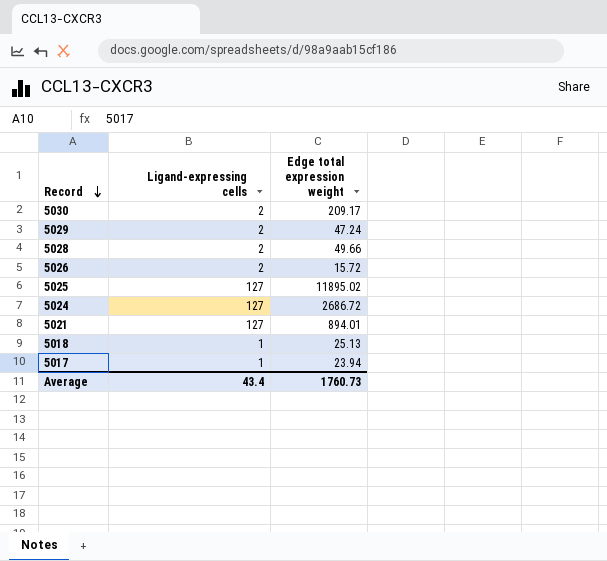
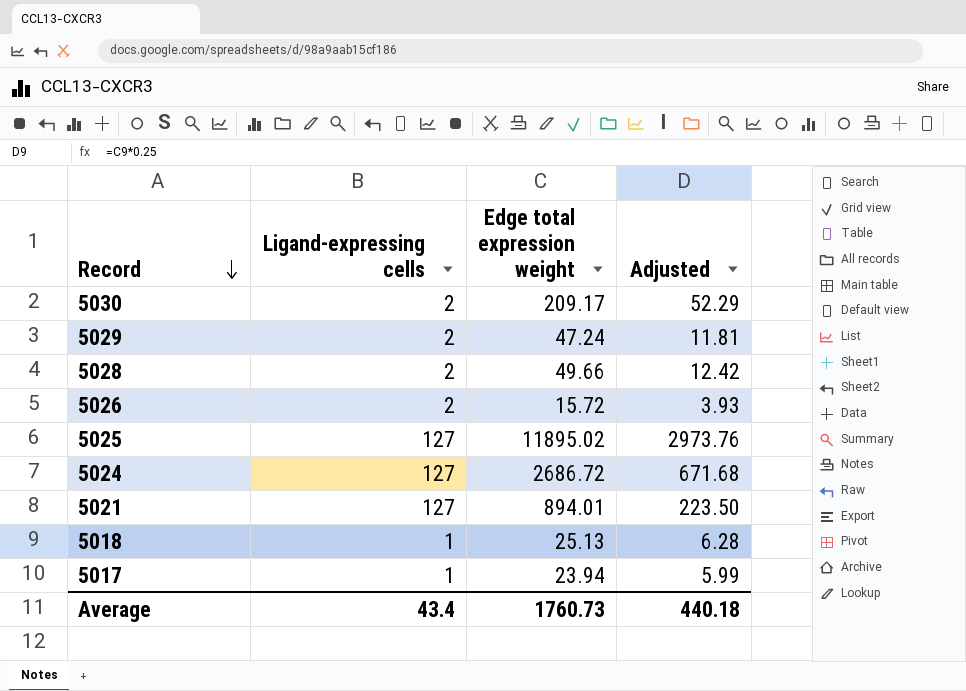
column Adjusted | formula: none -> [Edge total expression weight] * 0.25

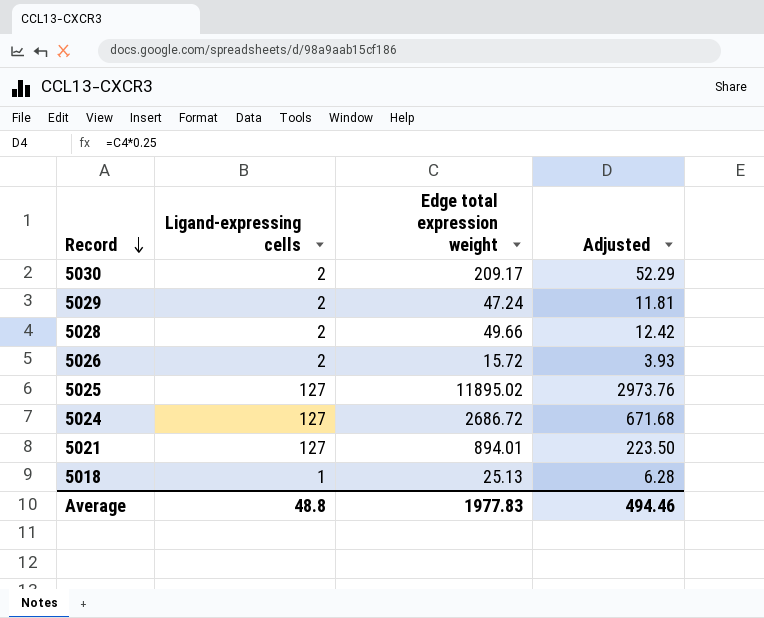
row 5017: 1 | 23.94 | 5.99 -> none
Average | Ligand-expressing cells: 43.4 -> 48.8
Average | Edge total expression weight: 1760.73 -> 1977.83
Average | Adjusted: 440.18 -> 494.46

